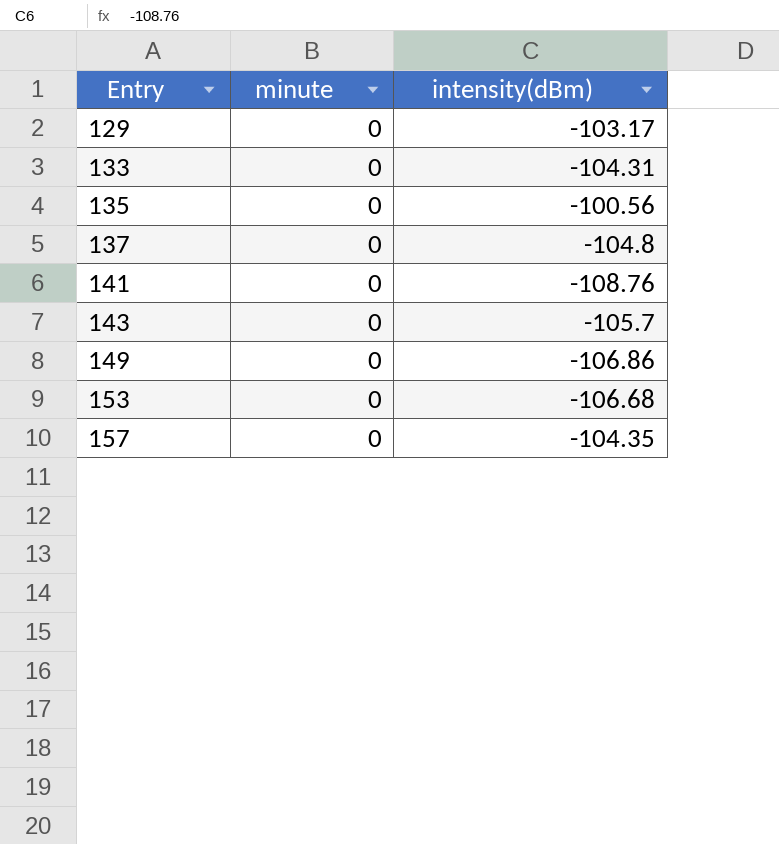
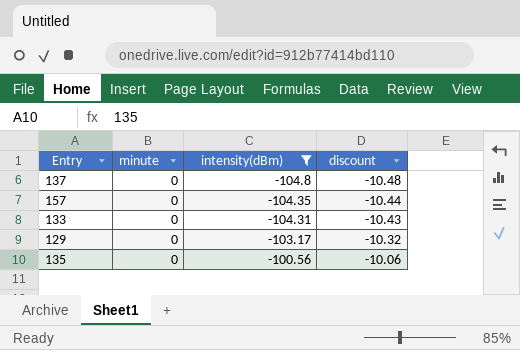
filter: none -> intensity(dBm) >= -104.8
row order: Entry ascending -> intensity(dBm) ascending
column discount | formula: none -> [intensity(dBm)] * 0.1

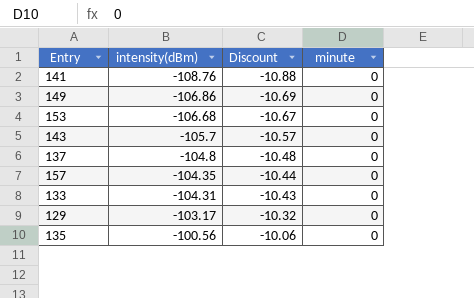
filter: intensity(dBm) >= -104.8 -> none
column name: discount -> Discount
column minute | position: 2 -> 4

